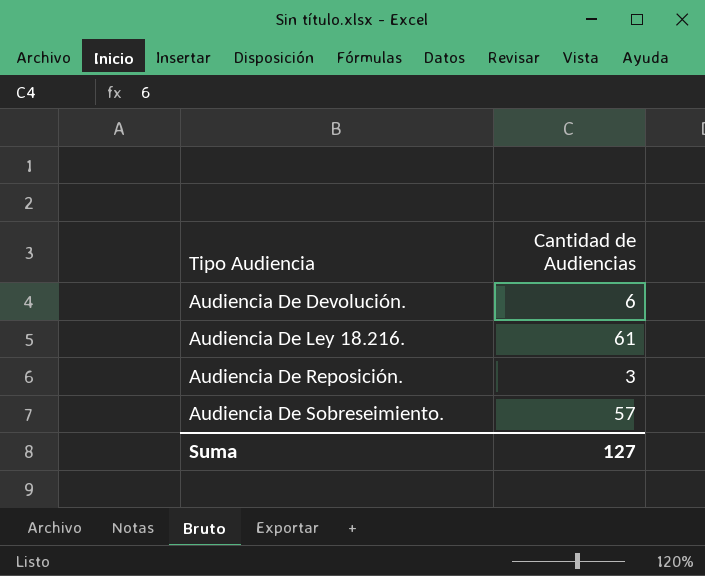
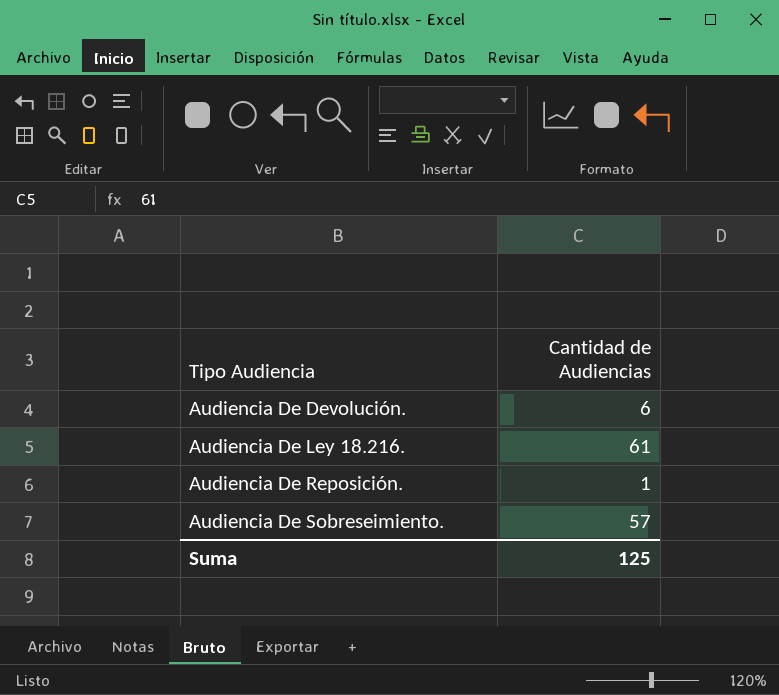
Audiencia De Reposición. | Cantidad de Audiencias: 3 -> 1
Suma | Cantidad de Audiencias: 127 -> 125

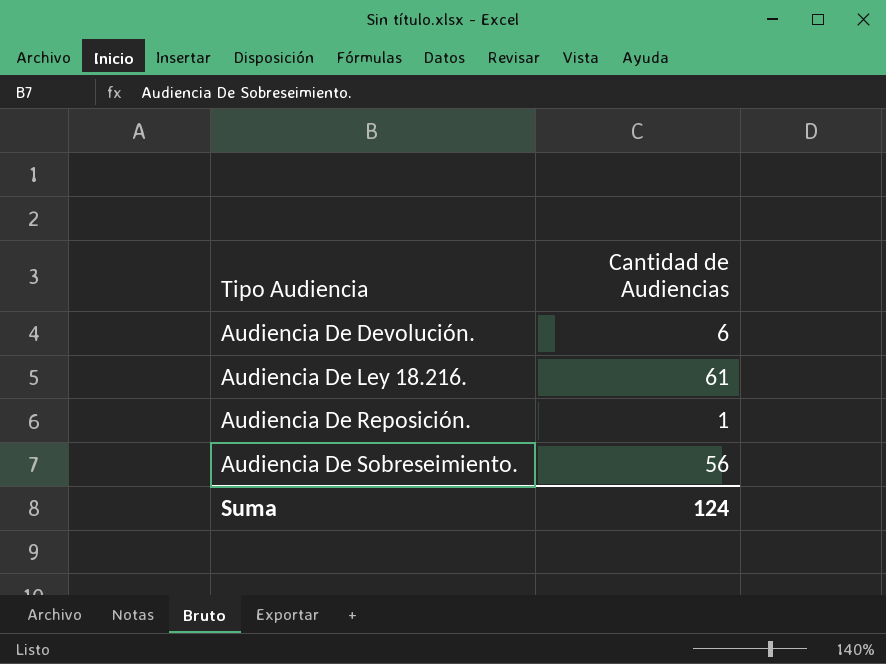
Audiencia De Sobreseimiento. | Cantidad de Audiencias: 57 -> 56
Suma | Cantidad de Audiencias: 125 -> 124

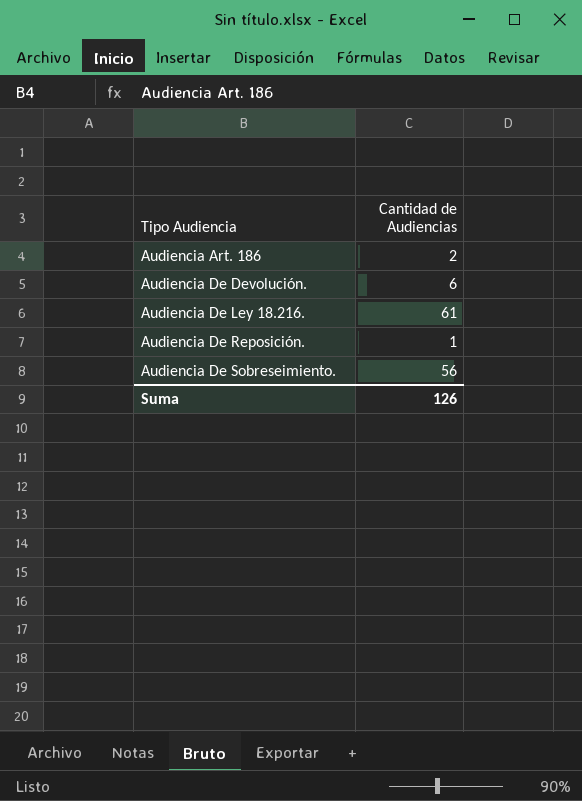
row Audiencia Art. 186: none -> 2
Suma | Cantidad de Audiencias: 124 -> 126

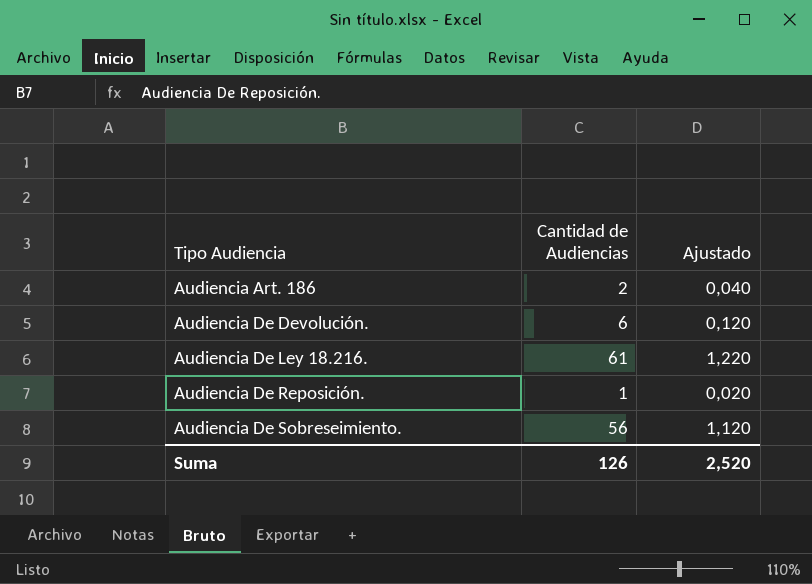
column Ajustado | formula: none -> [Cantidad de Audiencias] * 0,02

